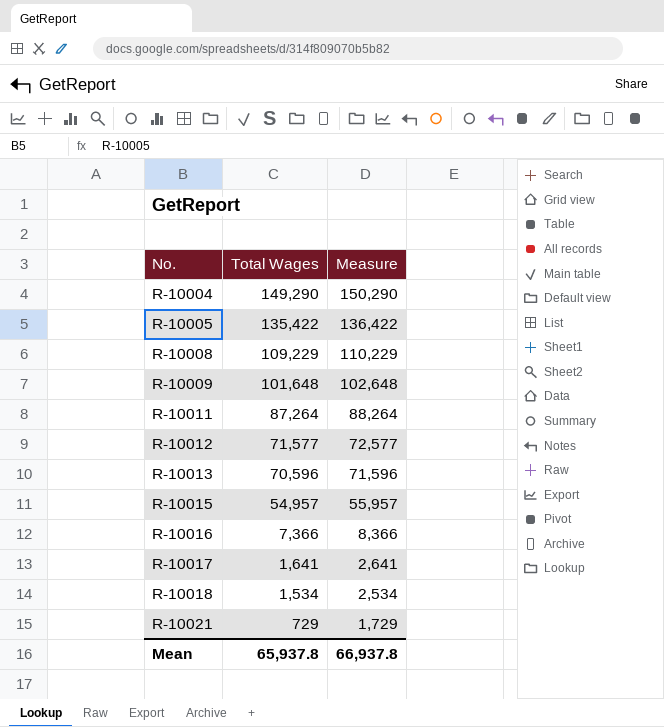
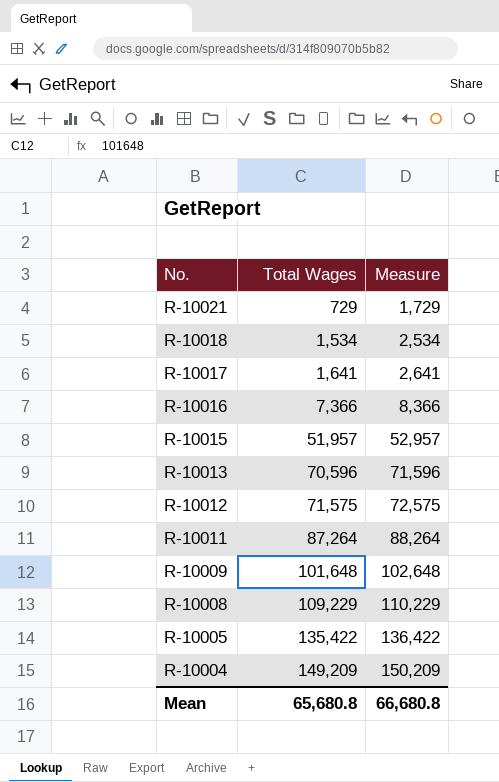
row order: No. ascending -> No. descending
R-10015 | Total Wages: 54,957 -> 51,957
R-10015 | Measure: 55,957 -> 52,957
R-10012 | Total Wages: 71,577 -> 71,575
R-10012 | Measure: 72,577 -> 72,575
R-10004 | Total Wages: 149,290 -> 149,209
R-10004 | Measure: 150,290 -> 150,209
Mean | Total Wages: 65,937.8 -> 65,680.8
Mean | Measure: 66,937.8 -> 66,680.8

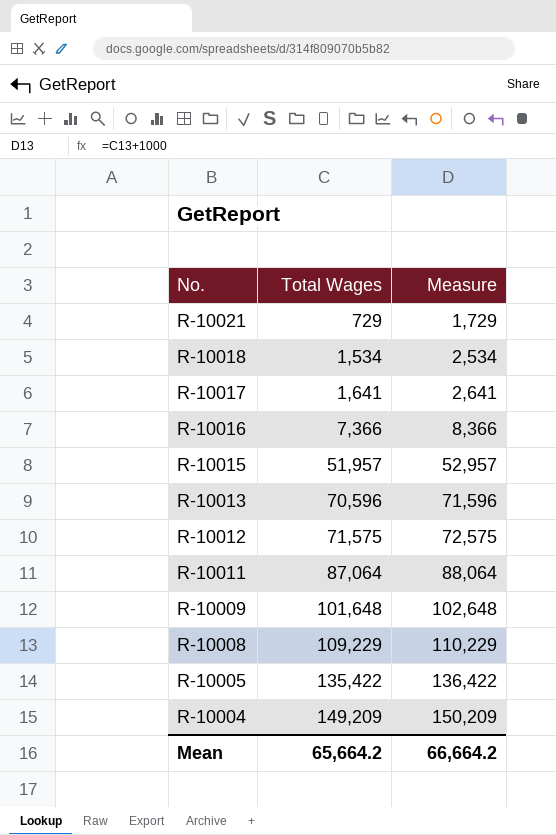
R-10011 | Total Wages: 87,264 -> 87,064
R-10011 | Measure: 88,264 -> 88,064
Mean | Total Wages: 65,680.8 -> 65,664.2
Mean | Measure: 66,680.8 -> 66,664.2

